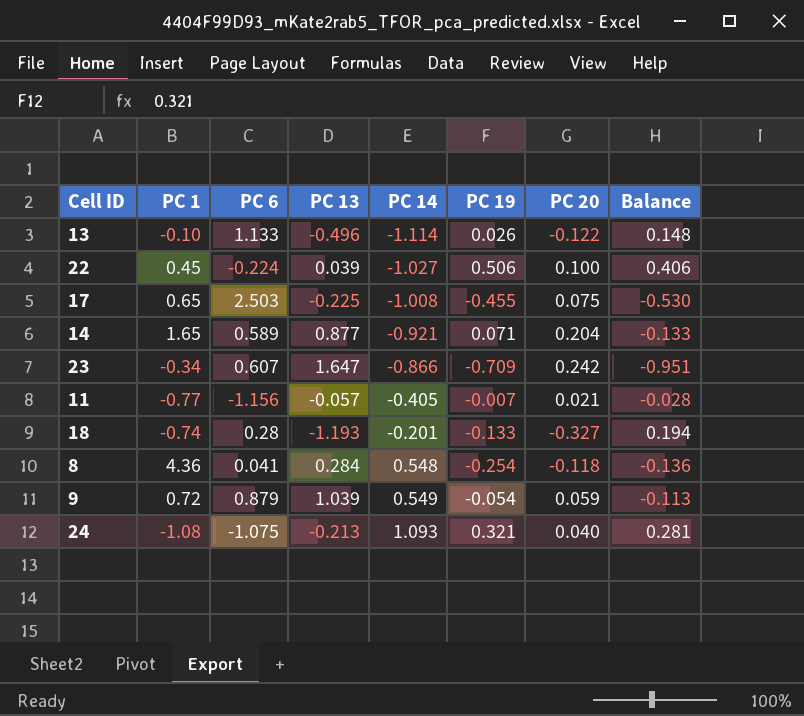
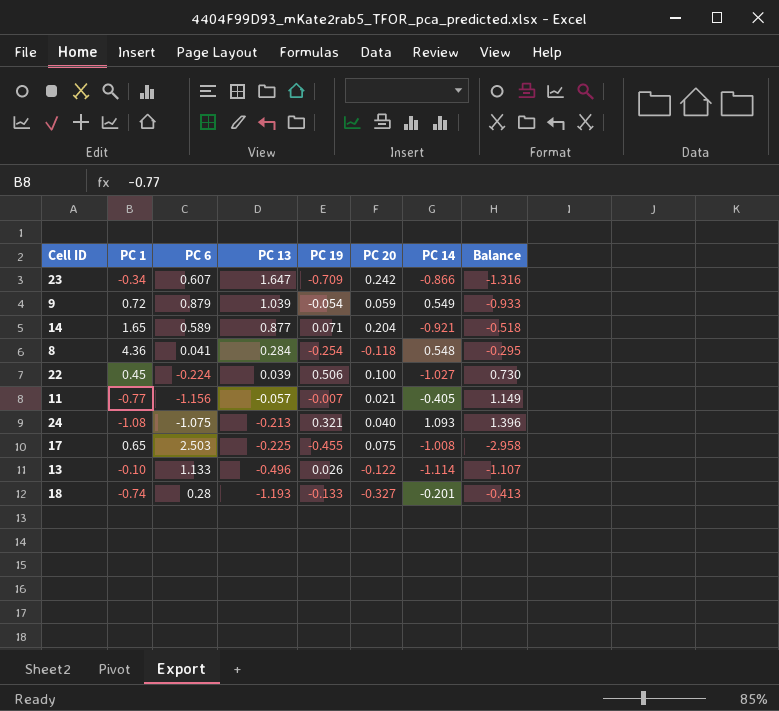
row order: PC 14 ascending -> PC 13 descending
column PC 14 | position: 5 -> 7
column Balance | formula: [PC 19] - [PC 20] -> [PC 19] - [PC 6]

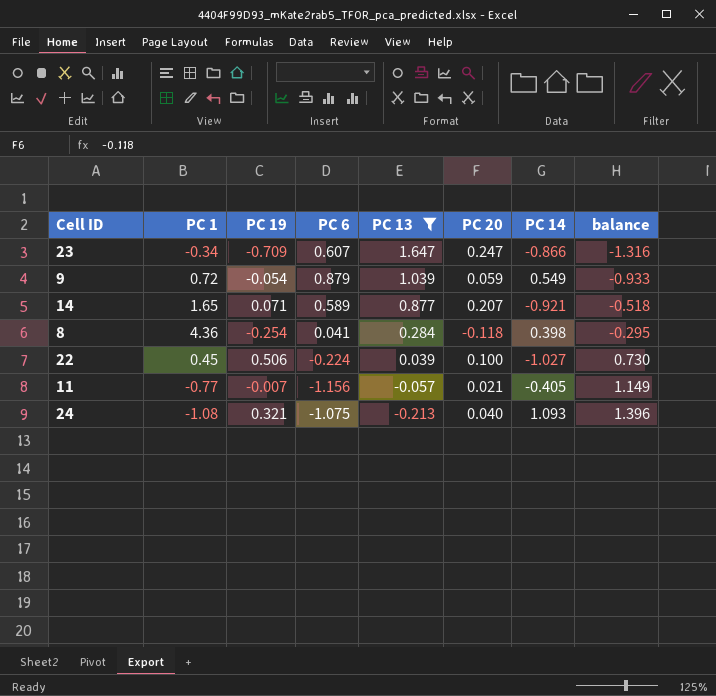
filter: none -> PC 13 >= -0.213
column PC 19 | position: 5 -> 3
column name: Balance -> balance
23 | PC 20: 0.242 -> 0.247
14 | PC 20: 0.204 -> 0.207
8 | PC 14: 0.548 -> 0.398

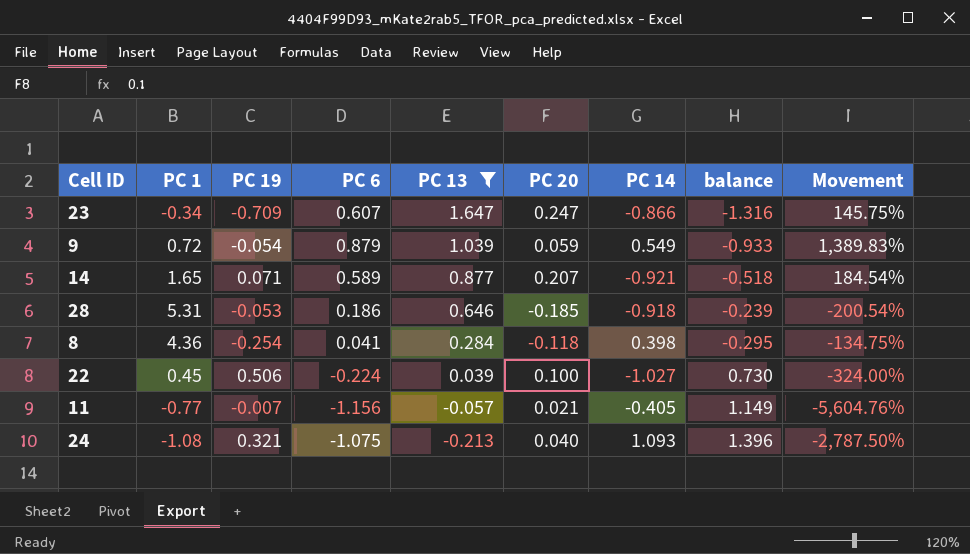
column Movement | formula: none -> ([PC 6] - [PC 20]) / [PC 20]
row 28: none -> 5.31 | -0.053 | 0.186 | 0.646 | -0.185 | -0.918 | -0.239 | -200.54%

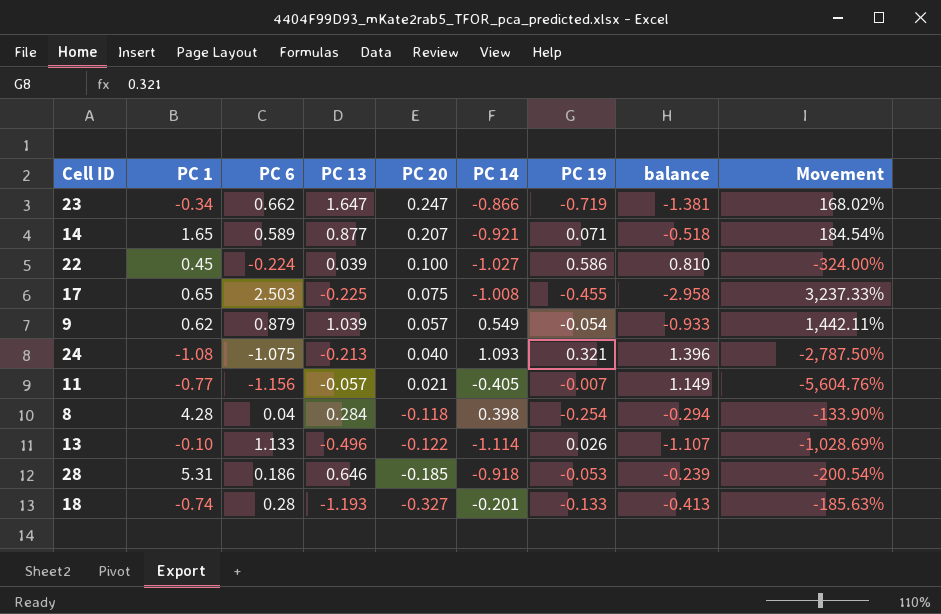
filter: PC 13 >= -0.213 -> none
row order: PC 13 descending -> PC 20 descending
column PC 19 | position: 3 -> 7
23 | PC 6: 0.607 -> 0.662
23 | PC 19: -0.709 -> -0.719
23 | balance: -1.316 -> -1.381
23 | Movement: 145.75% -> 168.02%
22 | PC 19: 0.506 -> 0.586
22 | balance: 0.730 -> 0.810
9 | PC 1: 0.72 -> 0.62
9 | PC 20: 0.059 -> 0.057
9 | Movement: 1,389.83% -> 1,442.11%
8 | PC 1: 4.36 -> 4.28
8 | PC 6: 0.041 -> 0.04
8 | balance: -0.295 -> -0.294
8 | Movement: -134.75% -> -133.90%

